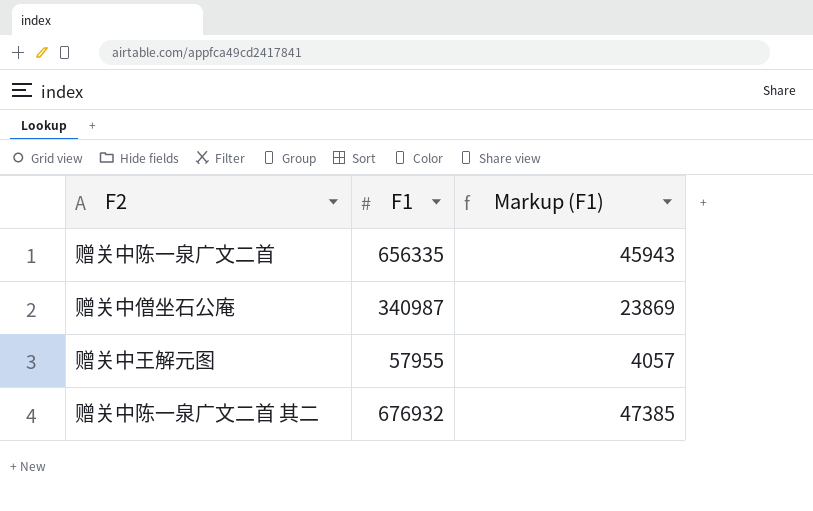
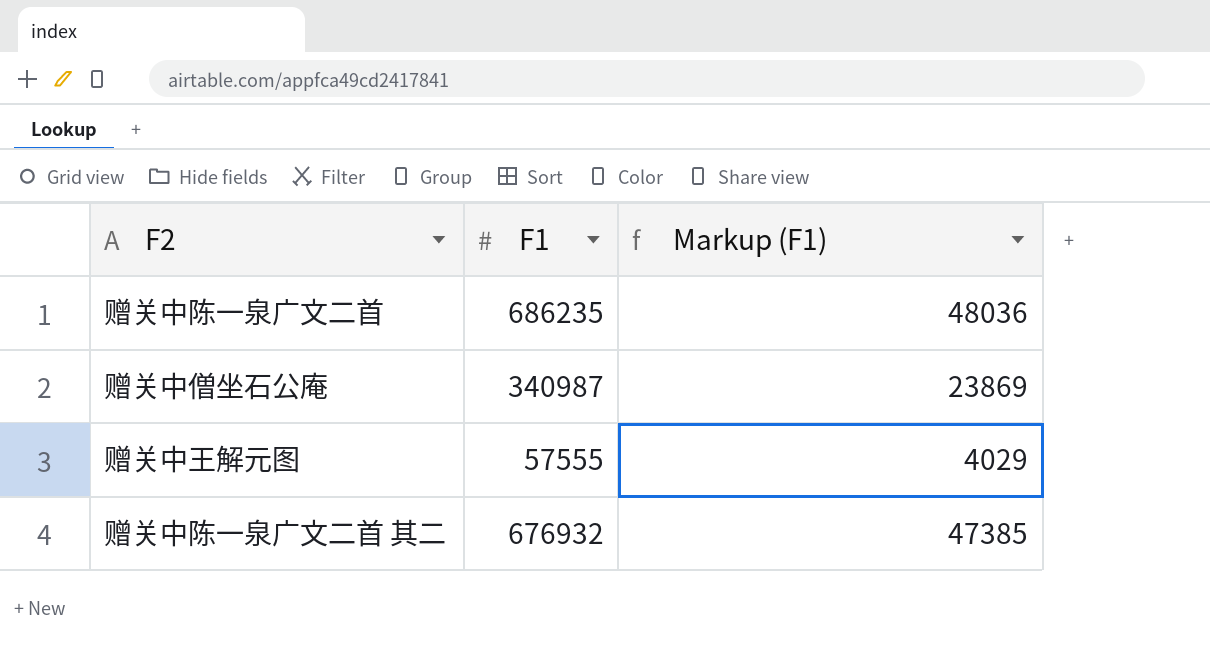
赠关中陈一泉广文二首 | F1: 656335 -> 686235
赠关中陈一泉广文二首 | Markup (F1): 45943 -> 48036
赠关中王解元图 | F1: 57955 -> 57555
赠关中王解元图 | Markup (F1): 4057 -> 4029

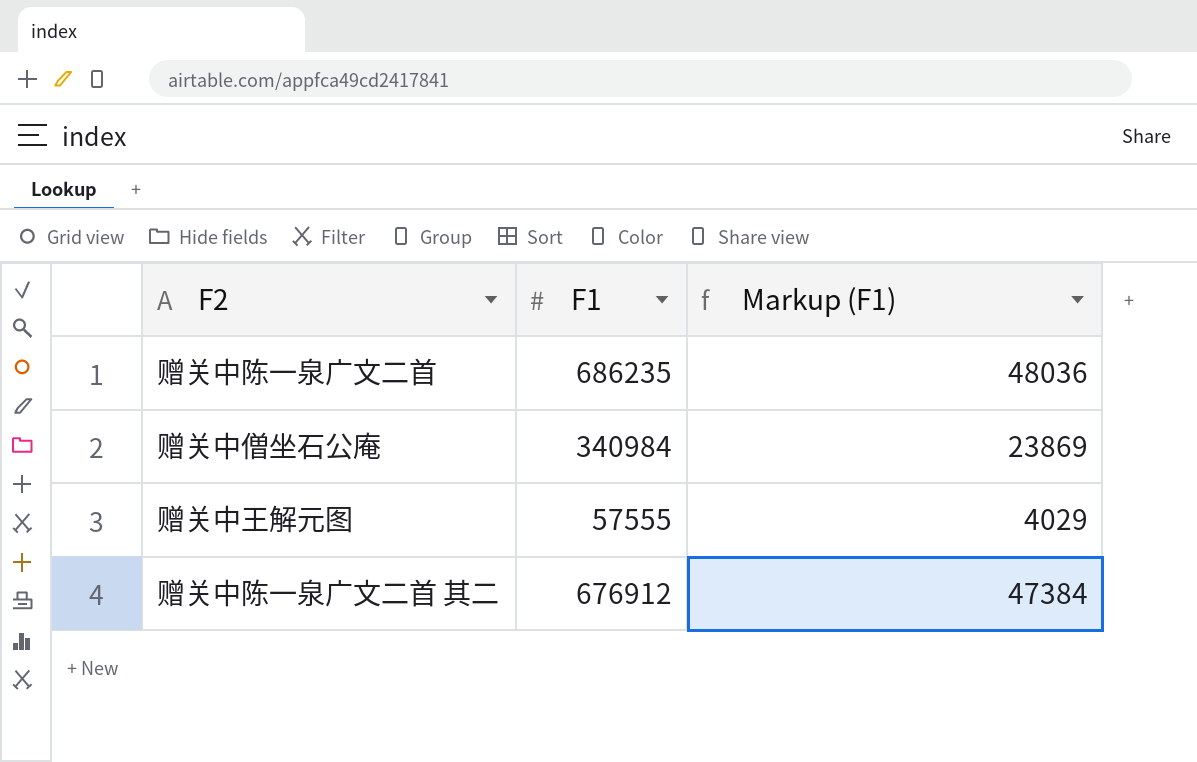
赠关中僧坐石公庵 | F1: 340987 -> 340984
赠关中陈一泉广文二首 其二 | F1: 676932 -> 676912
赠关中陈一泉广文二首 其二 | Markup (F1): 47385 -> 47384

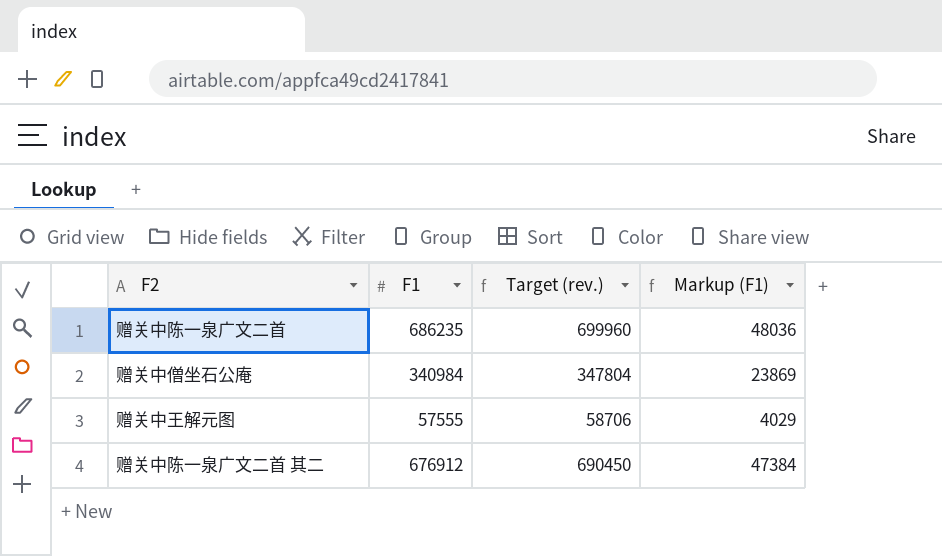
column Target (rev.) | formula: none -> [F1] * 1.02

